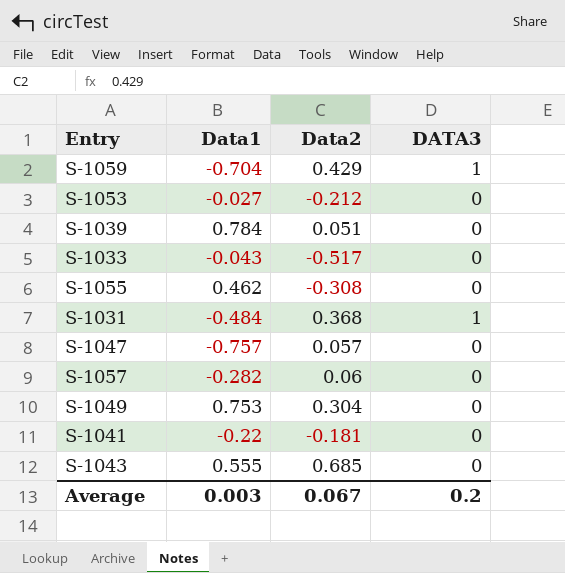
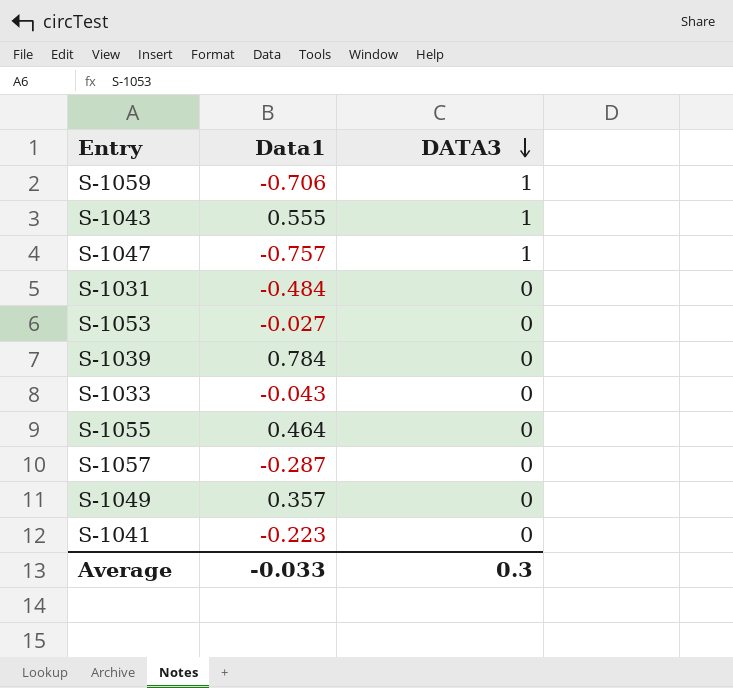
row order: none -> DATA3 descending
column Data2 | position: 3 -> none
S-1059 | Data1: -0.704 -> -0.706
S-1043 | DATA3: 0 -> 1
S-1047 | DATA3: 0 -> 1
S-1031 | DATA3: 1 -> 0
S-1055 | Data1: 0.462 -> 0.464
S-1057 | Data1: -0.282 -> -0.287
S-1049 | Data1: 0.753 -> 0.357
S-1041 | Data1: -0.22 -> -0.223
Average | Data1: 0.003 -> -0.033
Average | DATA3: 0.2 -> 0.3

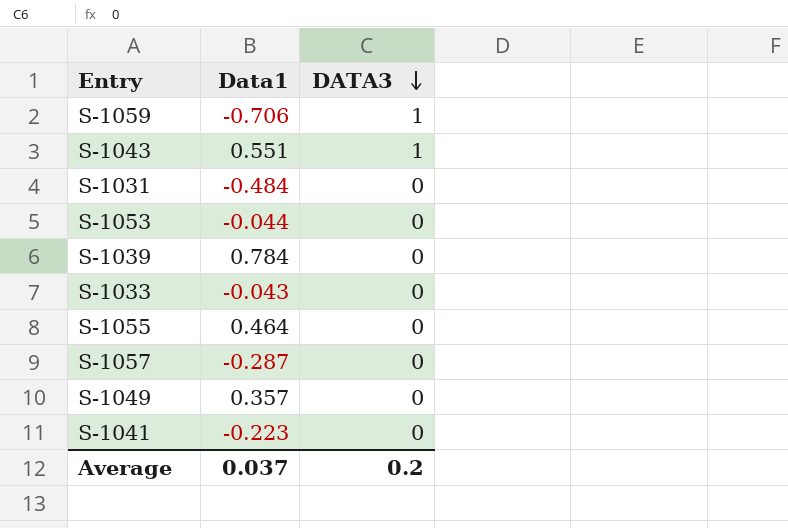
row S-1047: -0.757 | 1 -> none
S-1043 | Data1: 0.555 -> 0.551
S-1053 | Data1: -0.027 -> -0.044
Average | Data1: -0.033 -> 0.037
Average | DATA3: 0.3 -> 0.2

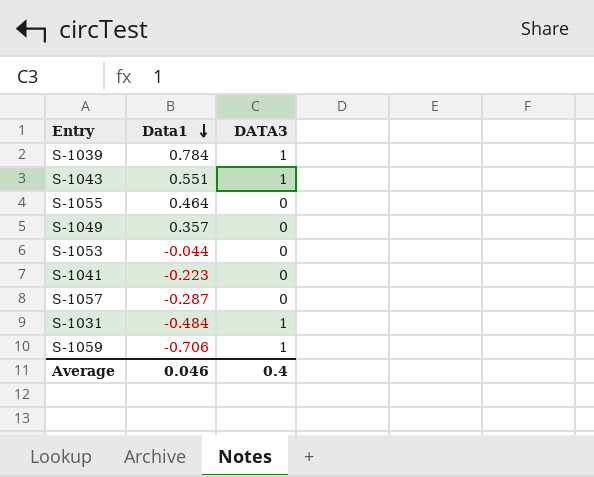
row order: DATA3 descending -> Data1 descending
row S-1033: -0.043 | 0 -> none
S-1039 | DATA3: 0 -> 1
S-1031 | DATA3: 0 -> 1
Average | Data1: 0.037 -> 0.046
Average | DATA3: 0.2 -> 0.4

